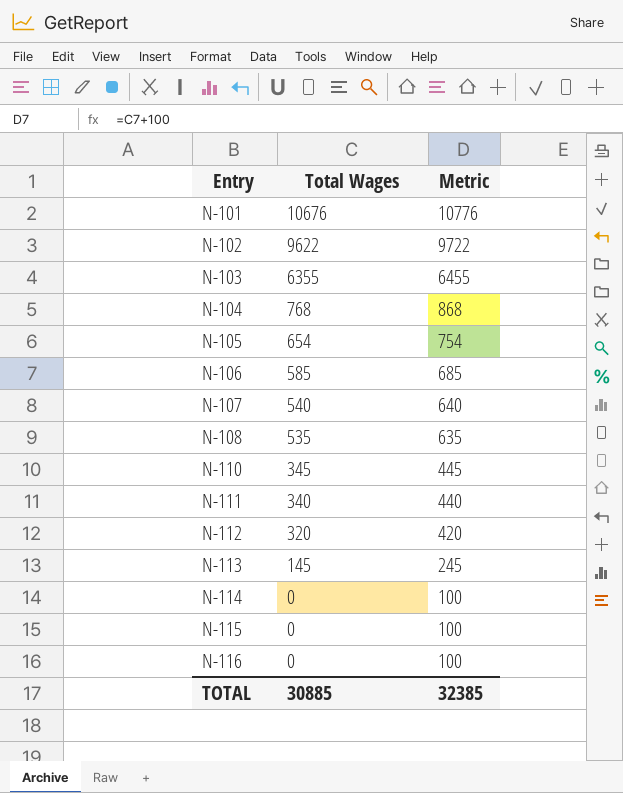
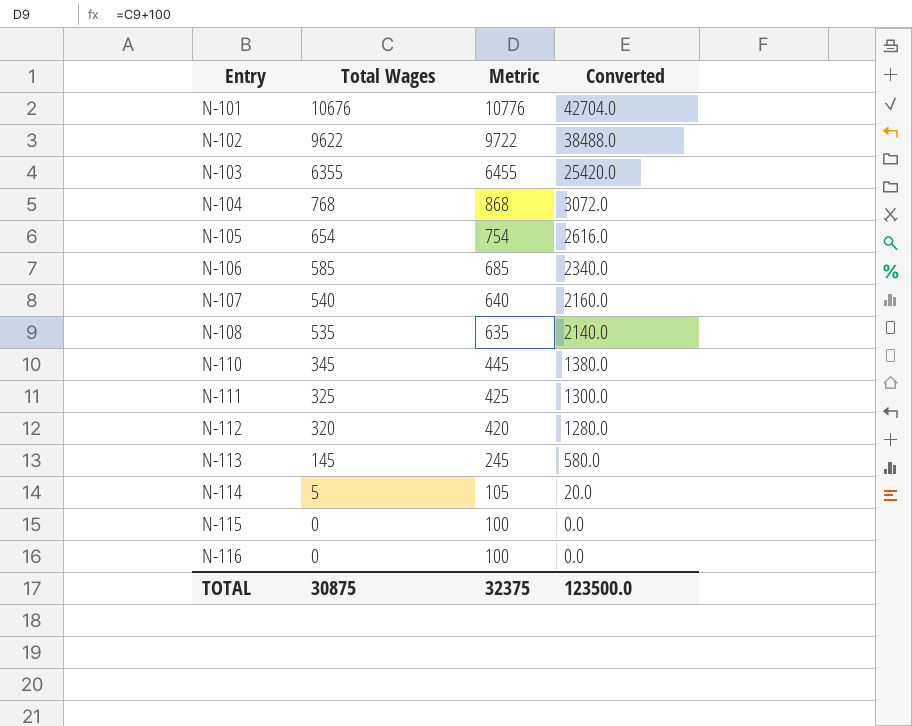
column Converted | formula: none -> [Total Wages] * 4
N-111 | Total Wages: 340 -> 325
N-111 | Metric: 440 -> 425
N-114 | Total Wages: 0 -> 5
N-114 | Metric: 100 -> 105
TOTAL | Total Wages: 30885 -> 30875
TOTAL | Metric: 32385 -> 32375

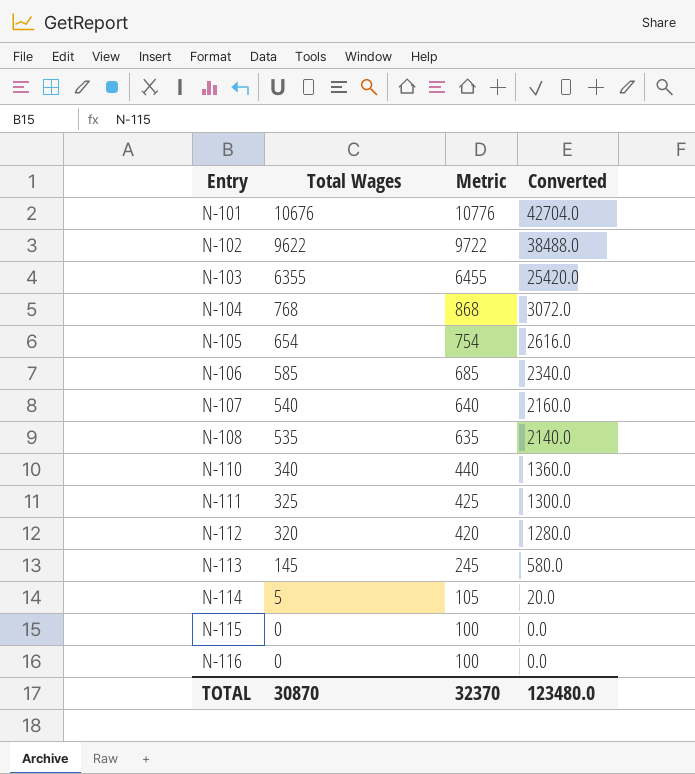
N-110 | Total Wages: 345 -> 340
N-110 | Metric: 445 -> 440
N-110 | Converted: 1380.0 -> 1360.0
TOTAL | Total Wages: 30875 -> 30870
TOTAL | Metric: 32375 -> 32370
TOTAL | Converted: 123500.0 -> 123480.0

